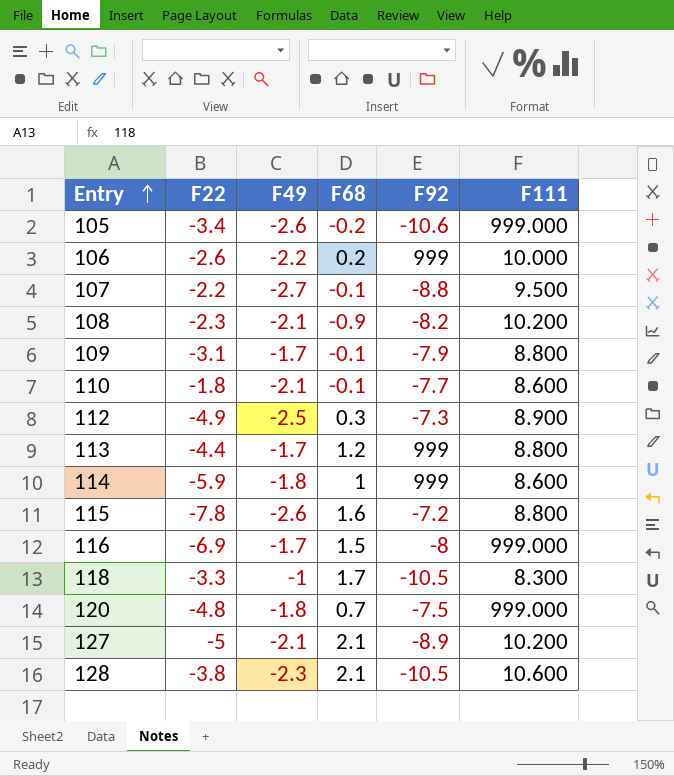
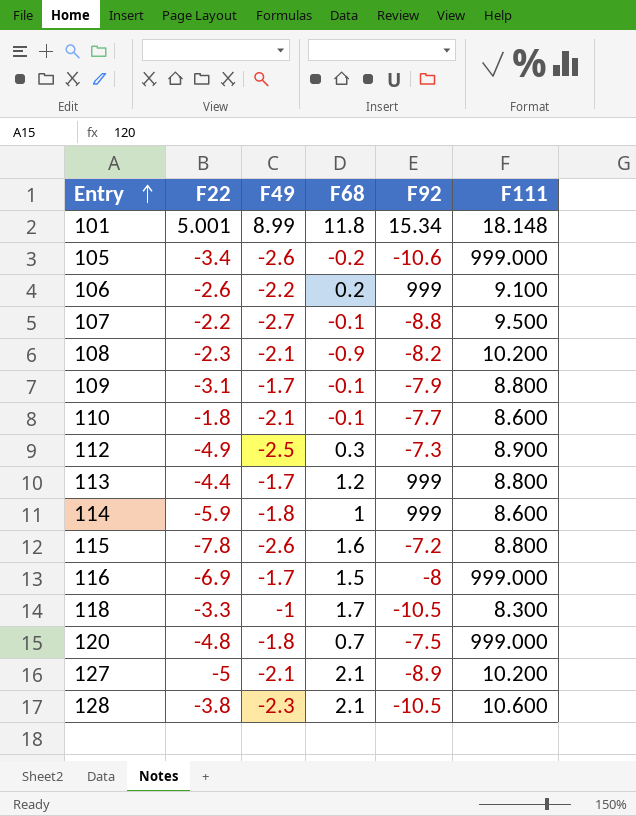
row 101: none -> 5.001 | 8.99 | 11.8 | 15.34 | 18.148
106 | F111: 10.000 -> 9.100

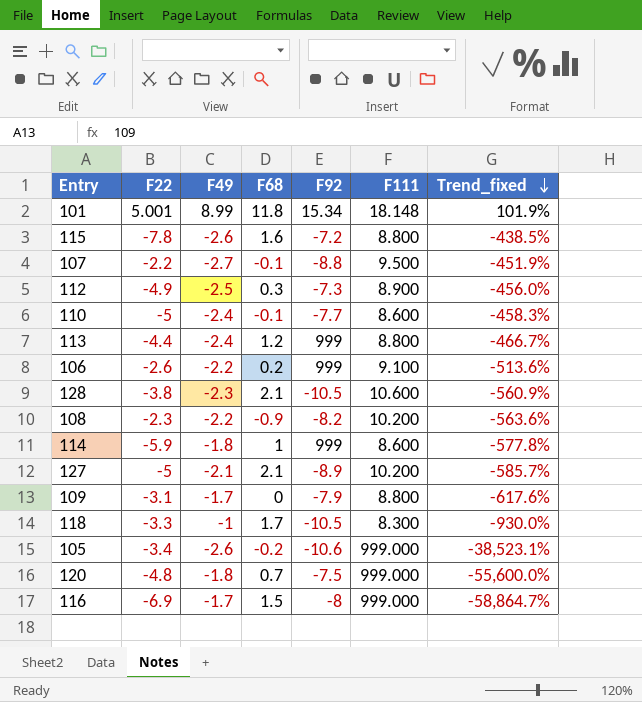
row order: Entry ascending -> Trend_fixed descending
column Trend_fixed | formula: none -> ([F111] - [F49]) / [F49]
110 | F22: -1.8 -> -5
110 | F49: -2.1 -> -2.4
113 | F49: -1.7 -> -2.4
108 | F49: -2.1 -> -2.2
109 | F68: -0.1 -> 0

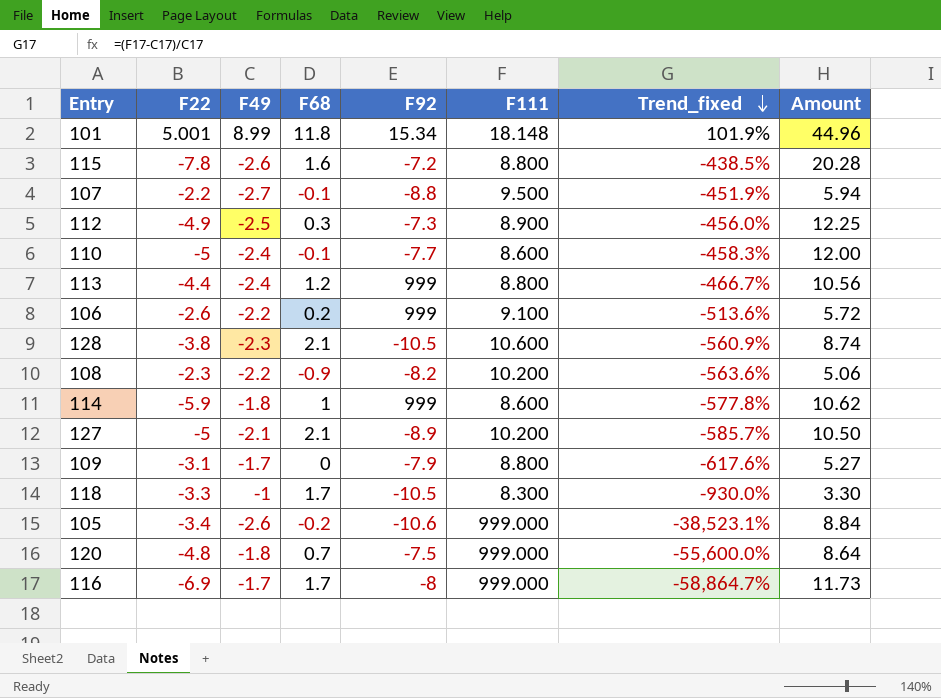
column Amount | formula: none -> [F22] * [F49]
116 | F68: 1.5 -> 1.7

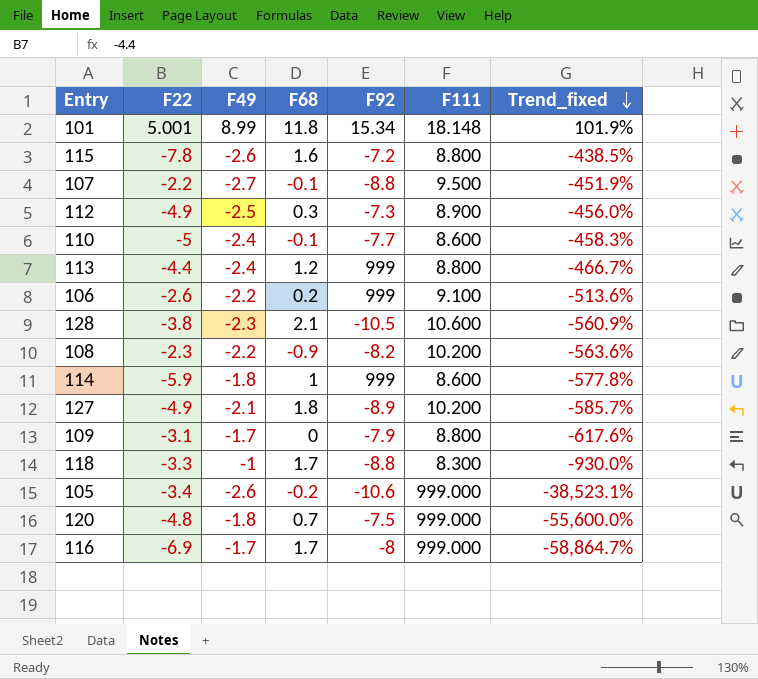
column Amount | formula: [F22] * [F49] -> none
127 | F22: -5 -> -4.9
127 | F68: 2.1 -> 1.8
118 | F92: -10.5 -> -8.8

